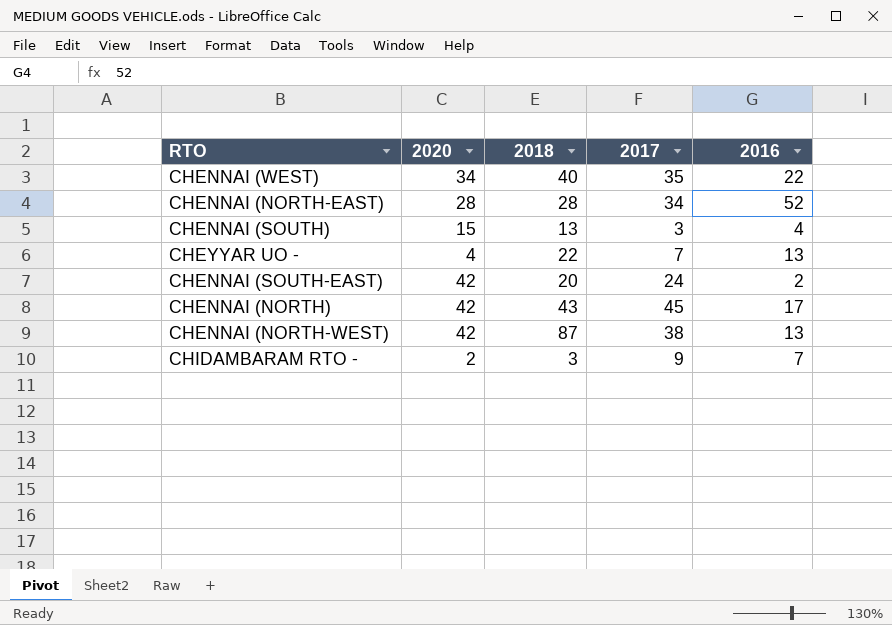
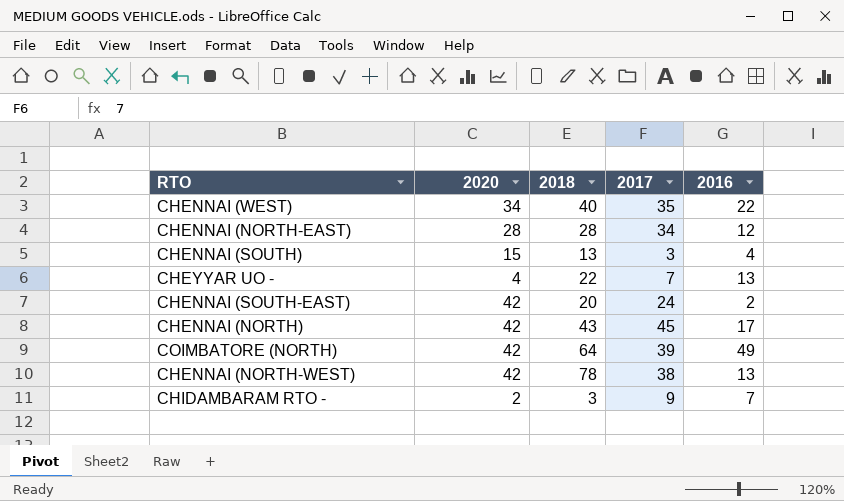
CHENNAI (NORTH-EAST) | 2016: 52 -> 12
row COIMBATORE (NORTH): none -> 42 | 64 | 39 | 49
CHENNAI (NORTH-WEST) | 2018: 87 -> 78

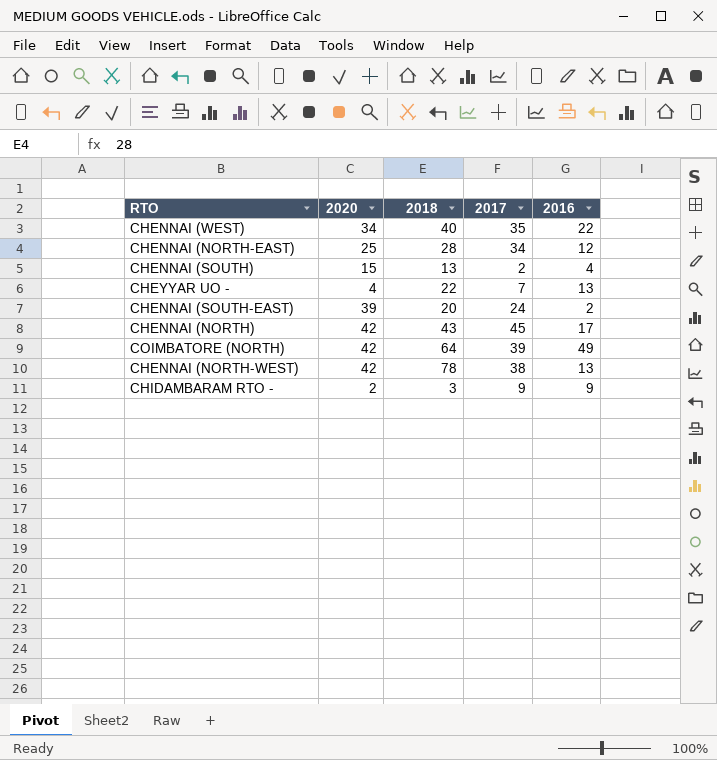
CHENNAI (NORTH-EAST) | 2020: 28 -> 25
CHENNAI (SOUTH) | 2017: 3 -> 2
CHENNAI (SOUTH-EAST) | 2020: 42 -> 39
CHIDAMBARAM RTO - | 2016: 7 -> 9

